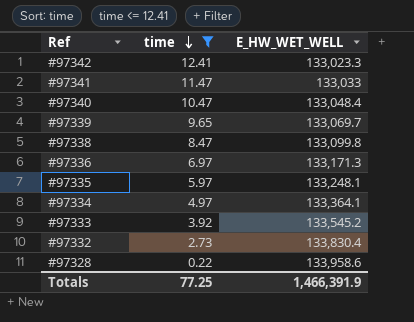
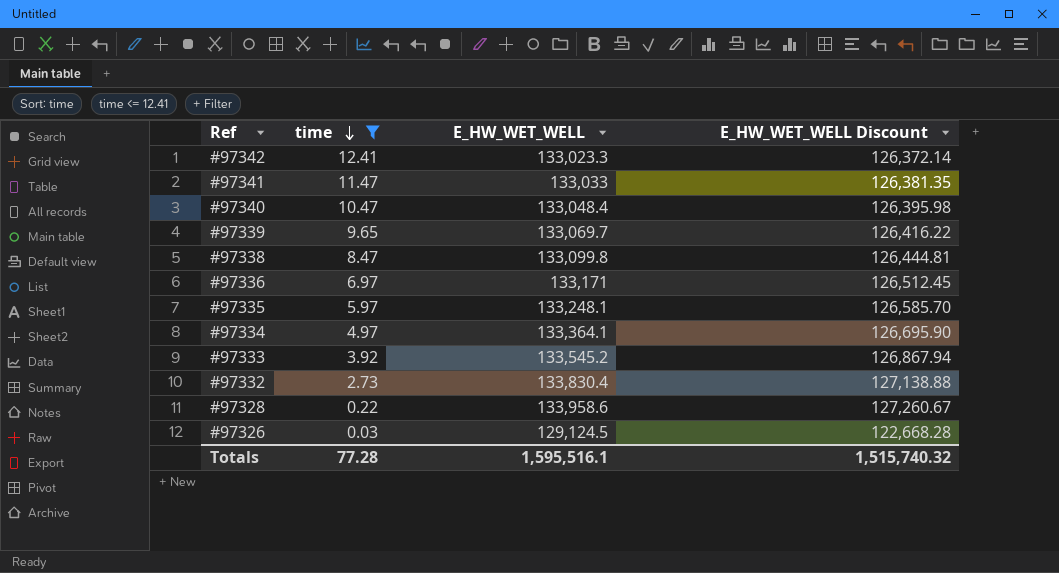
column E_HW_WET_WELL Discount | formula: none -> [E_HW_WET_WELL] * 0.95
#97336 | E_HW_WET_WELL: 133,171.3 -> 133,171
row #97326: none -> 0.03 | 129,124.5 | 122,668.28
Totals | time: 77.25 -> 77.28
Totals | E_HW_WET_WELL: 1,466,391.9 -> 1,595,516.1

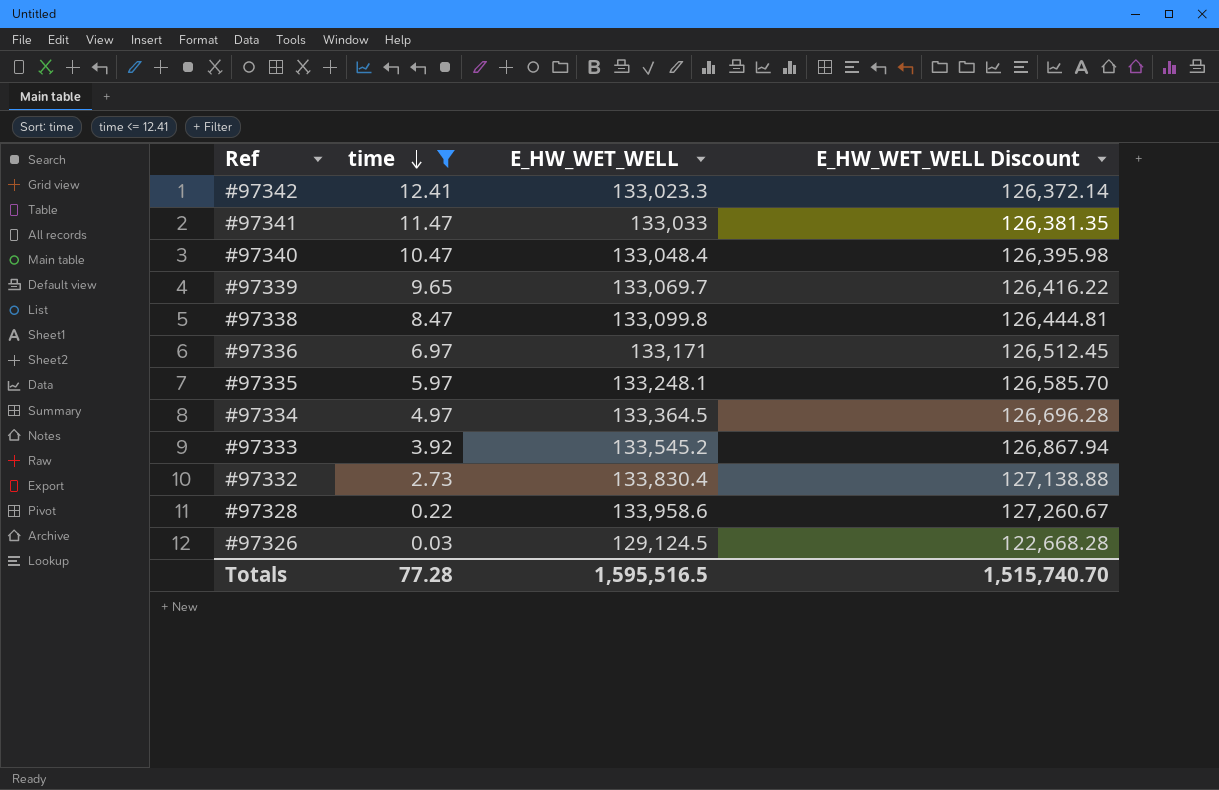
#97334 | E_HW_WET_WELL: 133,364.1 -> 133,364.5
#97334 | E_HW_WET_WELL Discount: 126,695.90 -> 126,696.28
Totals | E_HW_WET_WELL: 1,595,516.1 -> 1,595,516.5
Totals | E_HW_WET_WELL Discount: 1,515,740.32 -> 1,515,740.70

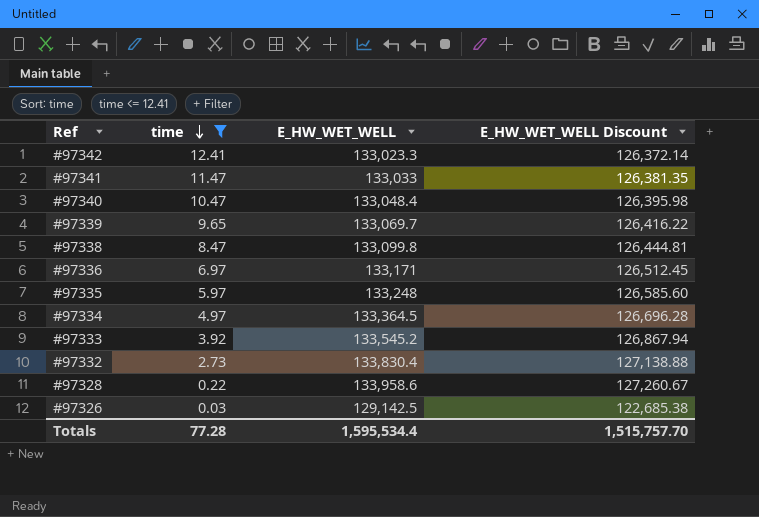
#97335 | E_HW_WET_WELL: 133,248.1 -> 133,248
#97335 | E_HW_WET_WELL Discount: 126,585.70 -> 126,585.60
#97326 | E_HW_WET_WELL: 129,124.5 -> 129,142.5
#97326 | E_HW_WET_WELL Discount: 122,668.28 -> 122,685.38
Totals | E_HW_WET_WELL: 1,595,516.5 -> 1,595,534.4
Totals | E_HW_WET_WELL Discount: 1,515,740.70 -> 1,515,757.70

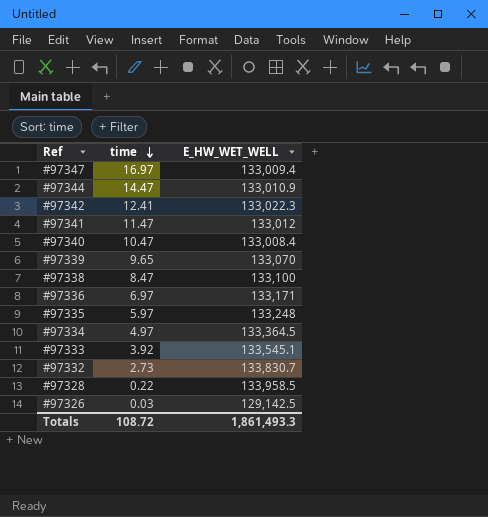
filter: time <= 12.41 -> none
column E_HW_WET_WELL Discount | formula: [E_HW_WET_WELL] * 0.95 -> none
#97342 | E_HW_WET_WELL: 133,023.3 -> 133,022.3
#97341 | E_HW_WET_WELL: 133,033 -> 133,012
#97340 | E_HW_WET_WELL: 133,048.4 -> 133,008.4
#97339 | E_HW_WET_WELL: 133,069.7 -> 133,070
#97338 | E_HW_WET_WELL: 133,099.8 -> 133,100
#97333 | E_HW_WET_WELL: 133,545.2 -> 133,545.1
#97332 | E_HW_WET_WELL: 133,830.4 -> 133,830.7
#97328 | E_HW_WET_WELL: 133,958.6 -> 133,958.5
Totals | time: 77.28 -> 108.72
Totals | E_HW_WET_WELL: 1,595,534.4 -> 1,861,493.3

